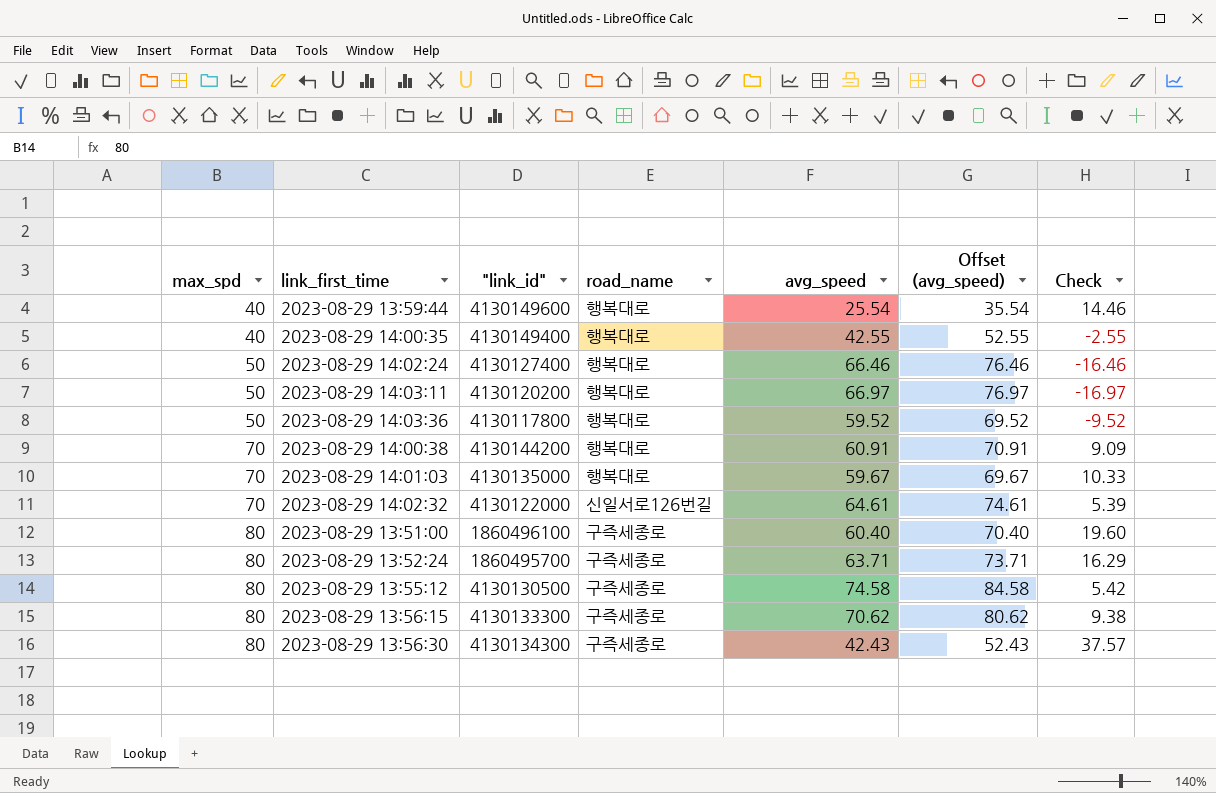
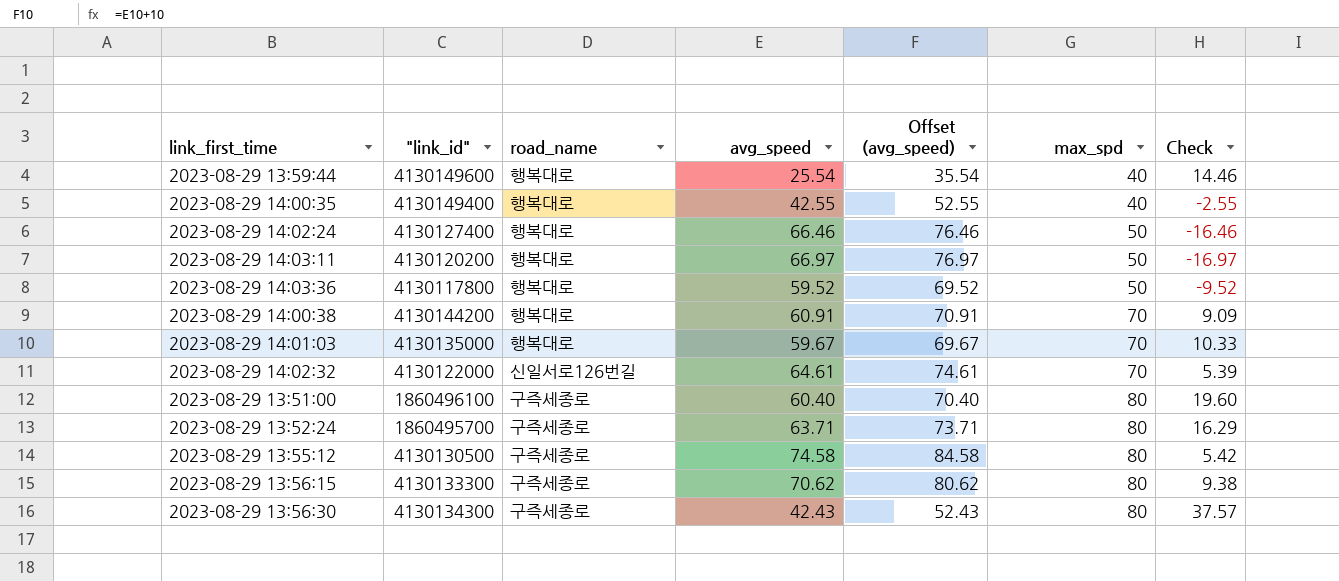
column max_spd | position: 1 -> 6

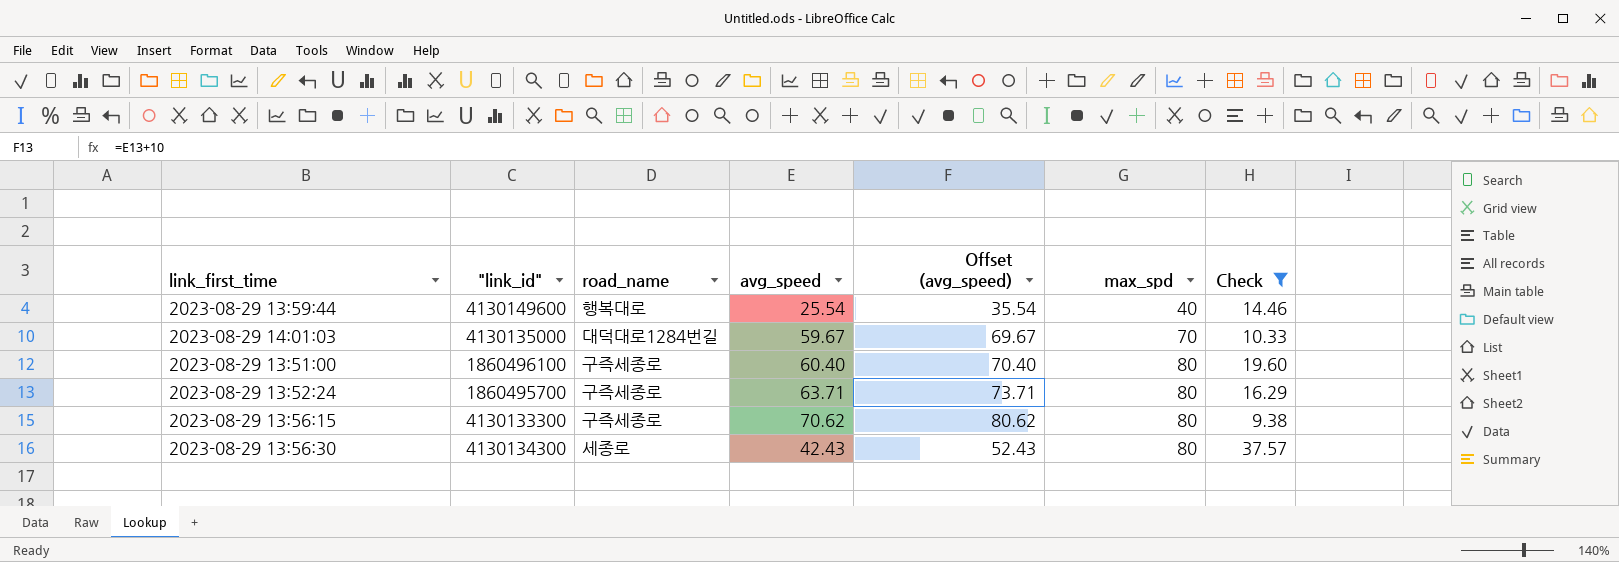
filter: none -> Check >= 9.38
2023-08-29 14:01:03 | road_name: 행복대로 -> 대덕대로1284번길
2023-08-29 13:56:30 | road_name: 구즉세종로 -> 세종로

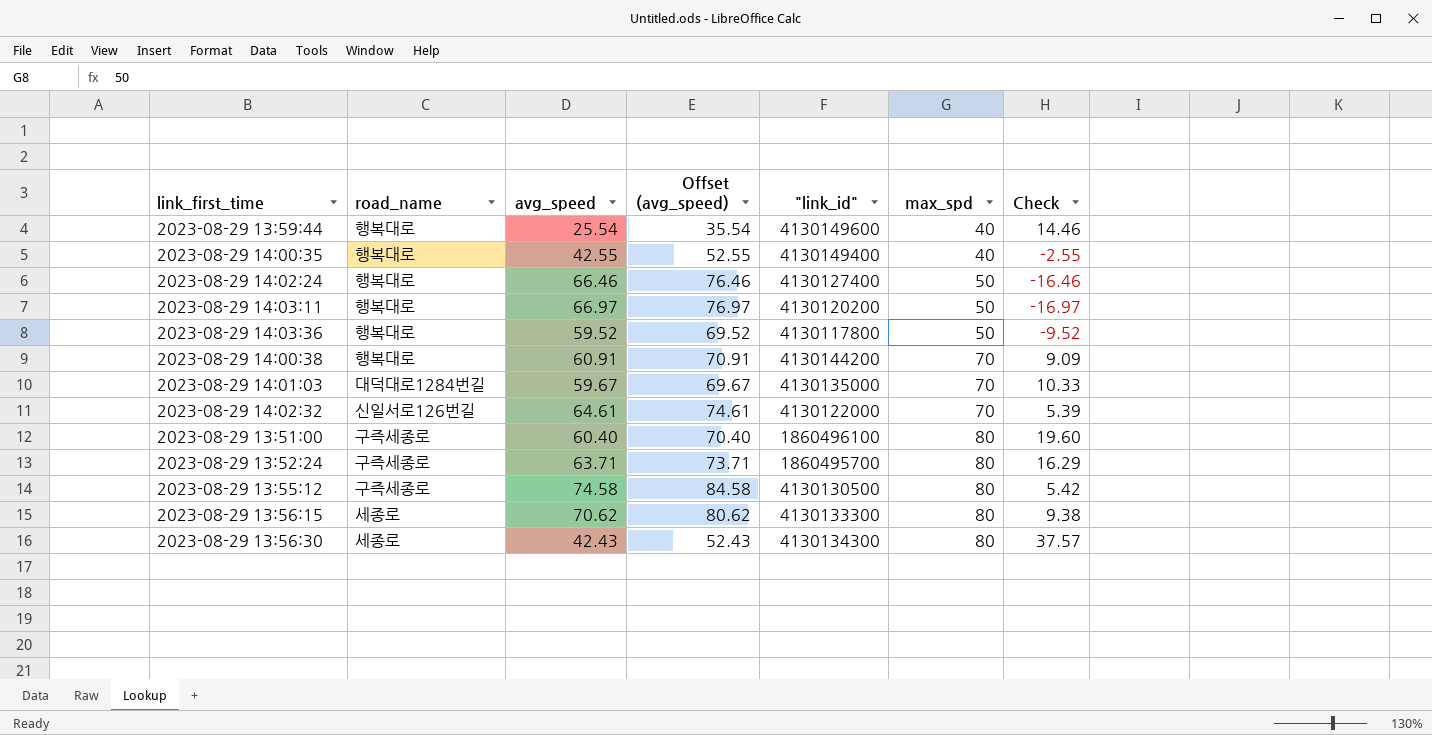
filter: Check >= 9.38 -> none
column "link_id" | position: 2 -> 5
2023-08-29 13:56:15 | road_name: 구즉세종로 -> 세종로

